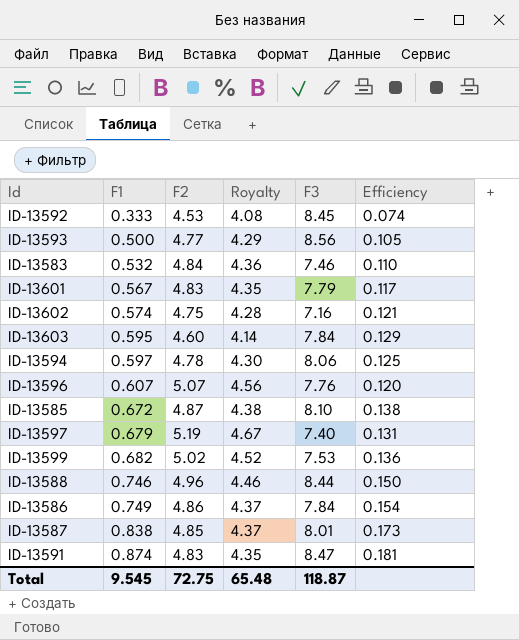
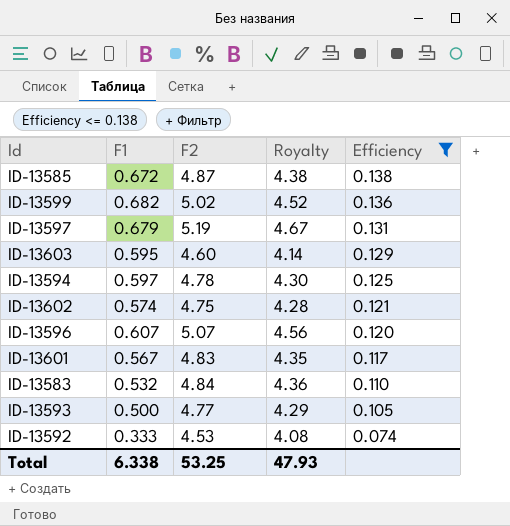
filter: none -> Efficiency <= 0.138
row order: F1 ascending -> Efficiency descending
column F3 | position: 5 -> none
Total | F1: 9.545 -> 6.338
Total | F2: 72.75 -> 53.25
Total | Royalty: 65.48 -> 47.93

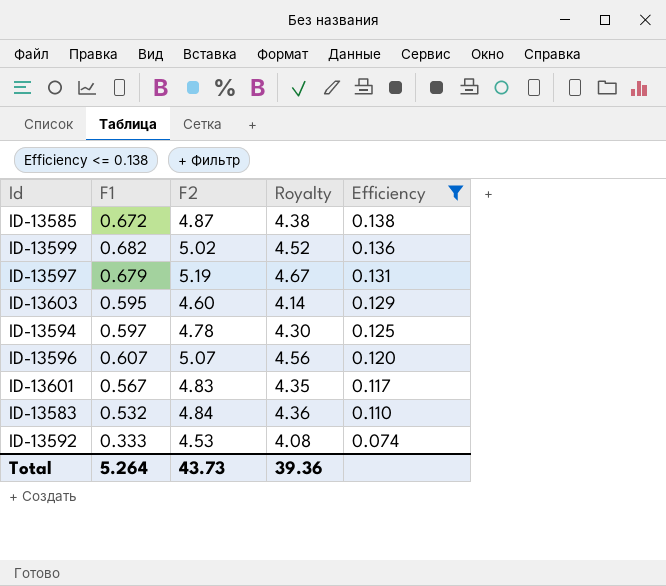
row ID-13602: 0.574 | 4.75 | 4.28 | 0.121 -> none
row ID-13593: 0.500 | 4.77 | 4.29 | 0.105 -> none
Total | F1: 6.338 -> 5.264
Total | F2: 53.25 -> 43.73
Total | Royalty: 47.93 -> 39.36

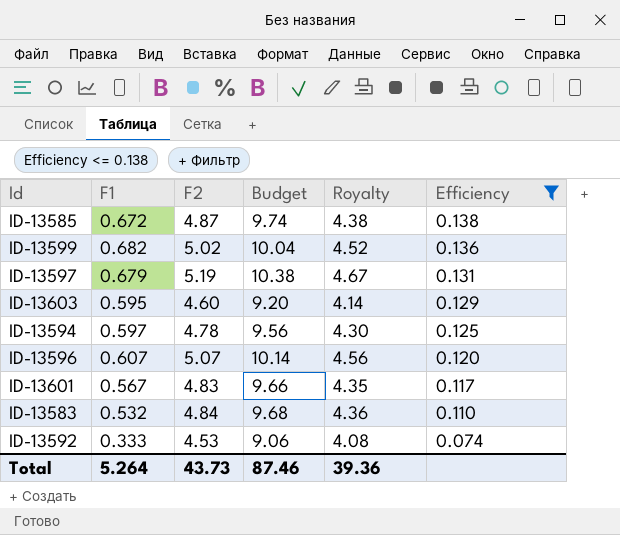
column Budget | formula: none -> [F2] * 2

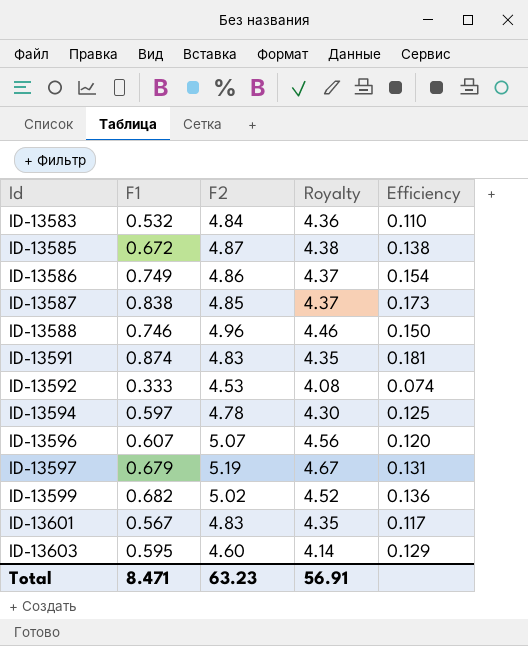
filter: Efficiency <= 0.138 -> none
row order: Efficiency descending -> Id ascending
column Budget | formula: [F2] * 2 -> none
Total | F1: 5.264 -> 8.471
Total | F2: 43.73 -> 63.23
Total | Royalty: 39.36 -> 56.91

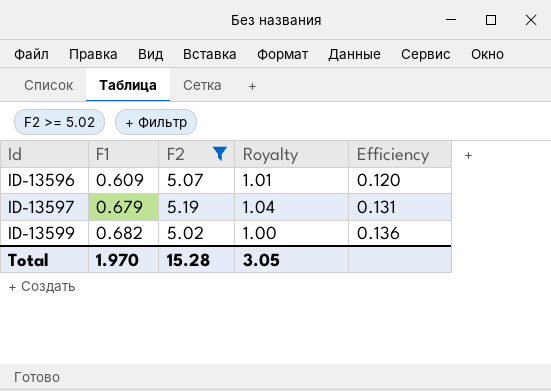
filter: none -> F2 >= 5.02
column Royalty | formula: [F2] * 0.9 -> [F2] * 0.2
ID-13596 | F1: 0.607 -> 0.609
Total | F1: 8.471 -> 1.970
Total | F2: 63.23 -> 15.28
Total | Royalty: 56.91 -> 3.05

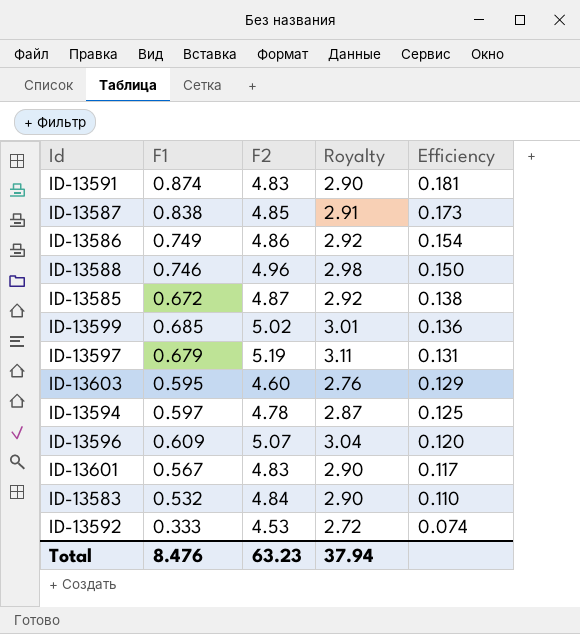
filter: F2 >= 5.02 -> none
row order: Id ascending -> Efficiency descending
column Royalty | formula: [F2] * 0.2 -> [F2] * 0.6
ID-13599 | F1: 0.682 -> 0.685
Total | F1: 1.970 -> 8.476
Total | F2: 15.28 -> 63.23
Total | Royalty: 3.05 -> 37.94

